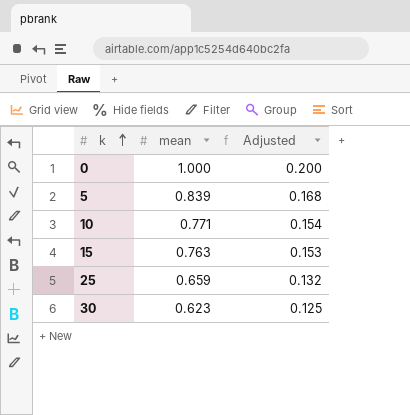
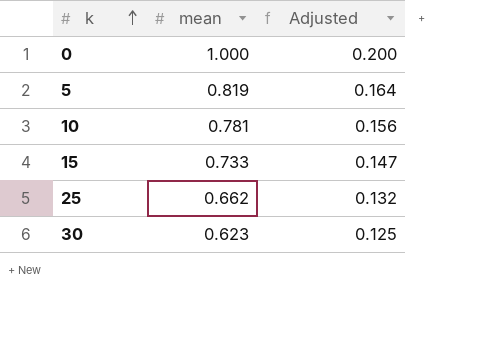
5 | mean: 0.839 -> 0.819
5 | Adjusted: 0.168 -> 0.164
10 | mean: 0.771 -> 0.781
10 | Adjusted: 0.154 -> 0.156
15 | mean: 0.763 -> 0.733
15 | Adjusted: 0.153 -> 0.147
25 | mean: 0.659 -> 0.662

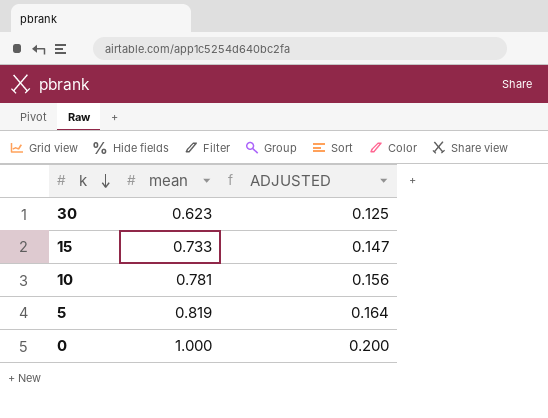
row order: k ascending -> k descending
column name: Adjusted -> ADJUSTED
row 25: 0.662 | 0.132 -> none

